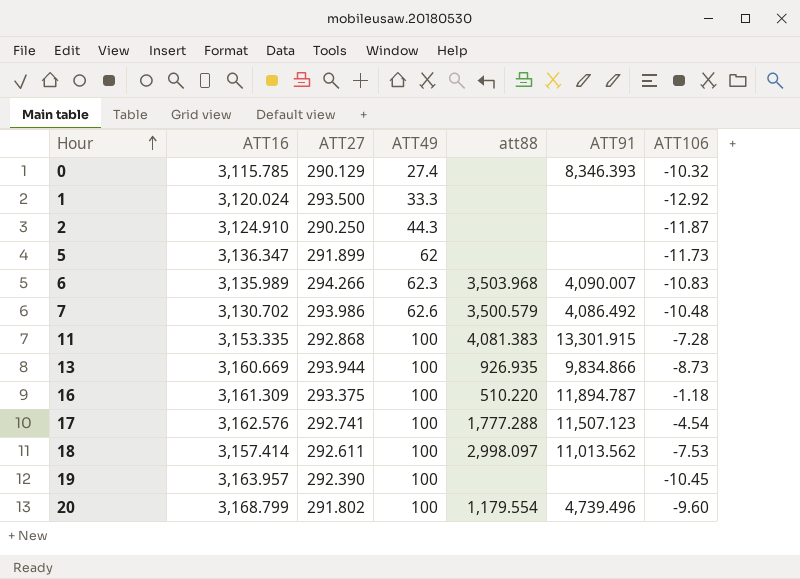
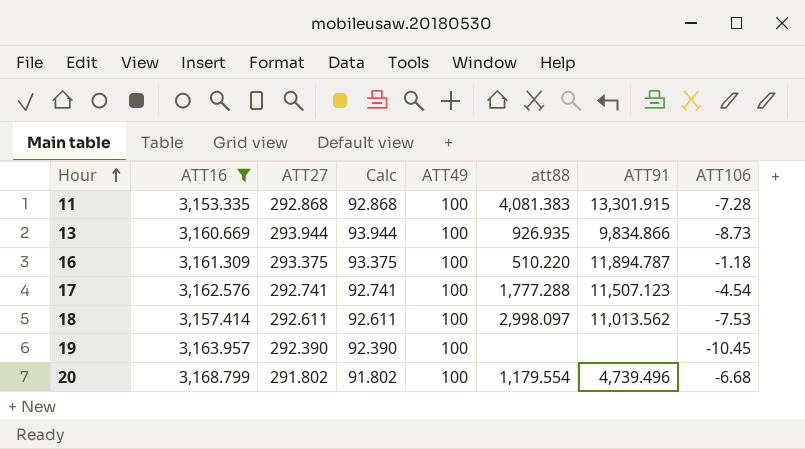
filter: none -> ATT16 >= 3,153.335
column Calc | formula: none -> [ATT27] - 200
20 | ATT106: -9.60 -> -6.68

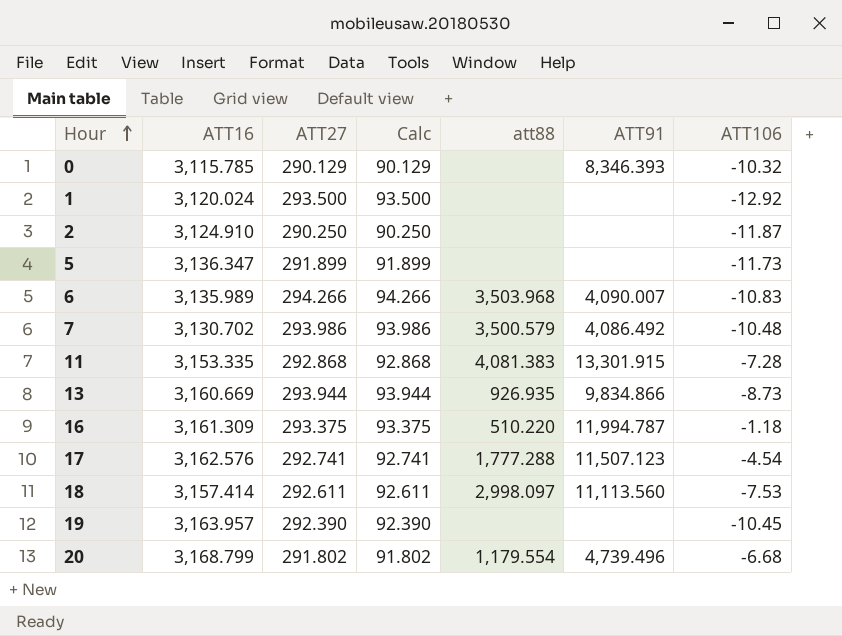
filter: ATT16 >= 3,153.335 -> none
column ATT49 | position: 5 -> none
16 | ATT91: 11,894.787 -> 11,994.787
18 | ATT91: 11,013.562 -> 11,113.560

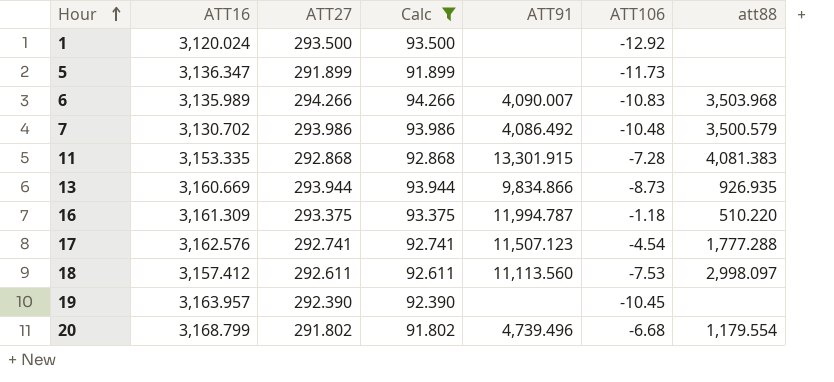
filter: none -> Calc >= 91.802
column att88 | position: 5 -> 7
18 | ATT16: 3,157.414 -> 3,157.412

